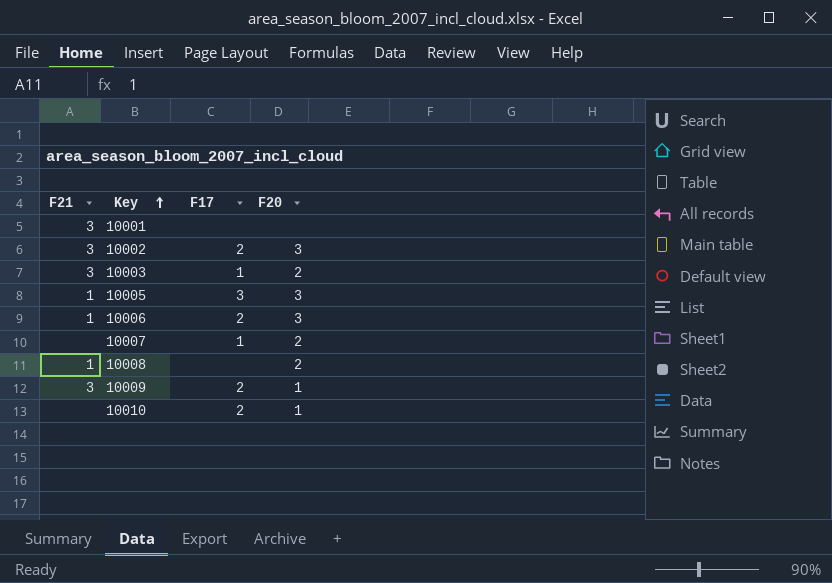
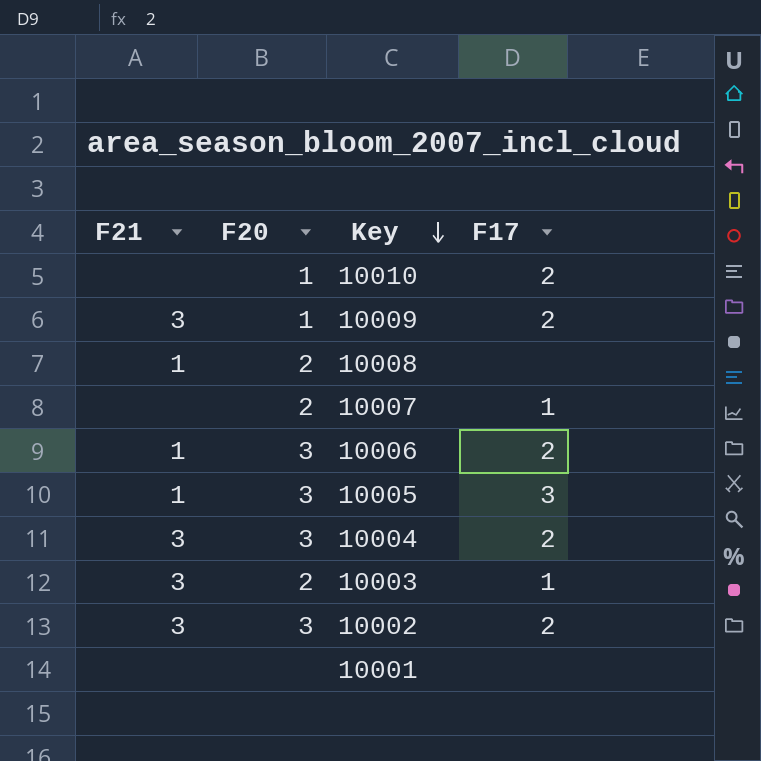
row order: Key ascending -> Key descending
column F20 | position: 4 -> 2
row 10004: none -> 3 | 3 | 2
10001 | F21: 3 -> none

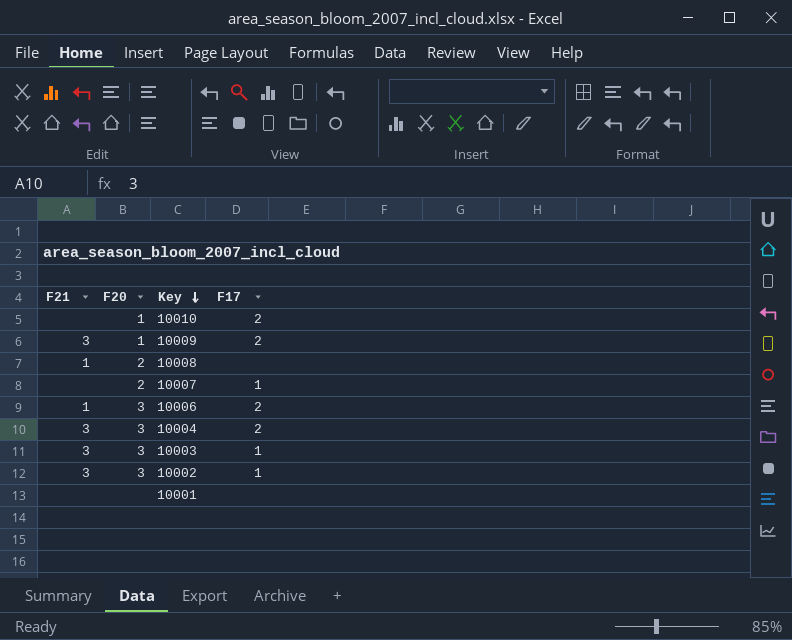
row 10005: 1 | 3 | 3 -> none
10003 | F20: 2 -> 3
10002 | F17: 2 -> 1

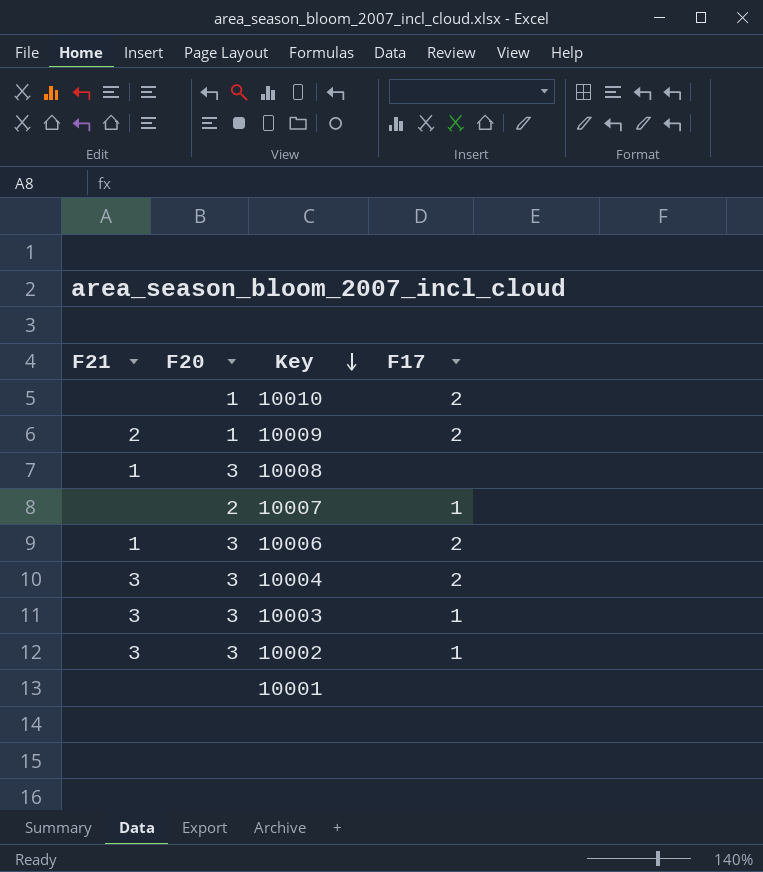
10009 | F21: 3 -> 2
10008 | F20: 2 -> 3

